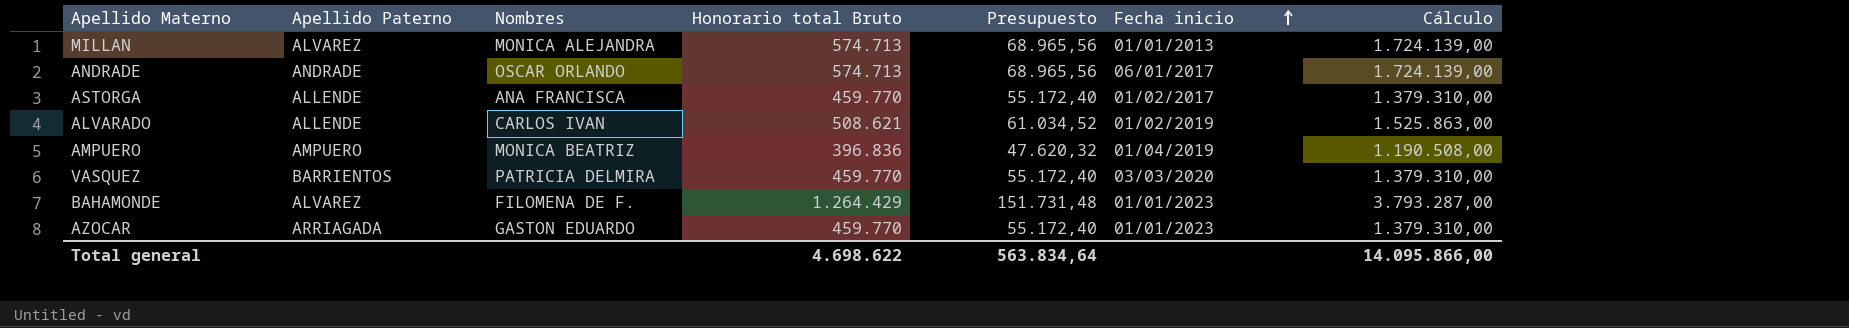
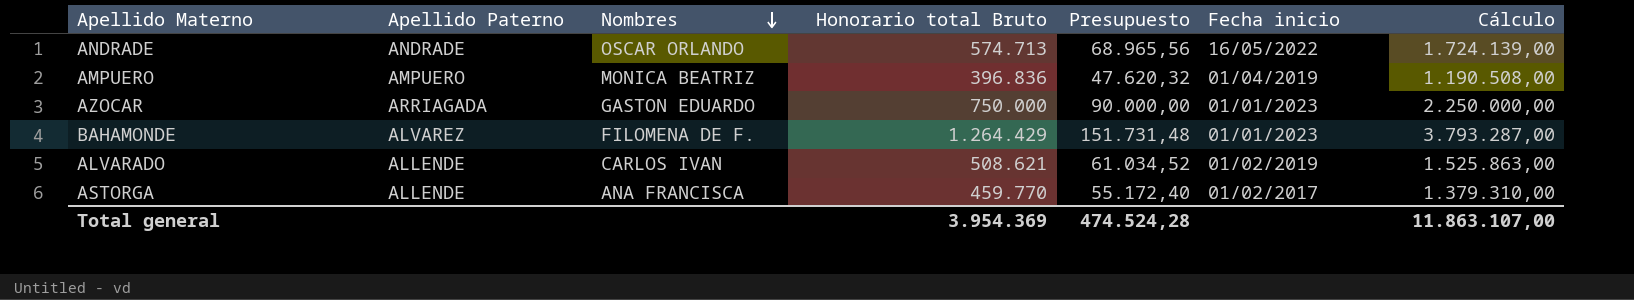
row order: Fecha inicio ascending -> Nombres descending
row MILLAN: ALVAREZ | MONICA ALEJANDRA | 574.713 | 68.965,56 | 01/01/2013 | 1.724.139,00 -> none
row VASQUEZ: BARRIENTOS | PATRICIA DELMIRA | 459.770 | 55.172,40 | 03/03/2020 | 1.379.310,00 -> none
ANDRADE | Fecha inicio: 06/01/2017 -> 16/05/2022
AZOCAR | Honorario total Bruto: 459.770 -> 750.000
AZOCAR | Presupuesto: 55.172,40 -> 90.000,00
AZOCAR | Cálculo: 1.379.310,00 -> 2.250.000,00
Total general | Honorario total Bruto: 4.698.622 -> 3.954.369
Total general | Presupuesto: 563.834,64 -> 474.524,28
Total general | Cálculo: 14.095.866,00 -> 11.863.107,00

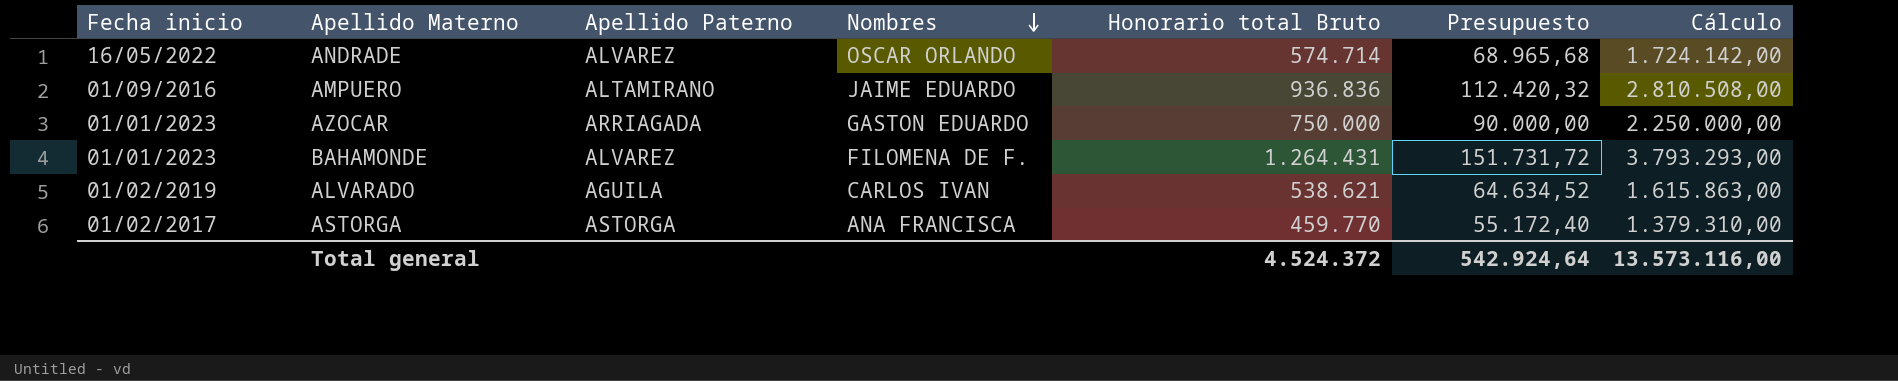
column Fecha inicio | position: 6 -> 1
ANDRADE | Apellido Paterno: ANDRADE -> ALVAREZ
ANDRADE | Honorario total Bruto: 574.713 -> 574.714
ANDRADE | Presupuesto: 68.965,56 -> 68.965,68
ANDRADE | Cálculo: 1.724.139,00 -> 1.724.142,00
AMPUERO | Fecha inicio: 01/04/2019 -> 01/09/2016
AMPUERO | Apellido Paterno: AMPUERO -> ALTAMIRANO
AMPUERO | Nombres: MONICA BEATRIZ -> JAIME EDUARDO
AMPUERO | Honorario total Bruto: 396.836 -> 936.836
AMPUERO | Presupuesto: 47.620,32 -> 112.420,32
AMPUERO | Cálculo: 1.190.508,00 -> 2.810.508,00
BAHAMONDE | Honorario total Bruto: 1.264.429 -> 1.264.431
BAHAMONDE | Presupuesto: 151.731,48 -> 151.731,72
BAHAMONDE | Cálculo: 3.793.287,00 -> 3.793.293,00
ALVARADO | Apellido Paterno: ALLENDE -> AGUILA
ALVARADO | Honorario total Bruto: 508.621 -> 538.621
ALVARADO | Presupuesto: 61.034,52 -> 64.634,52
ALVARADO | Cálculo: 1.525.863,00 -> 1.615.863,00
ASTORGA | Apellido Paterno: ALLENDE -> ASTORGA
Total general | Honorario total Bruto: 3.954.369 -> 4.524.372
Total general | Presupuesto: 474.524,28 -> 542.924,64
Total general | Cálculo: 11.863.107,00 -> 13.573.116,00

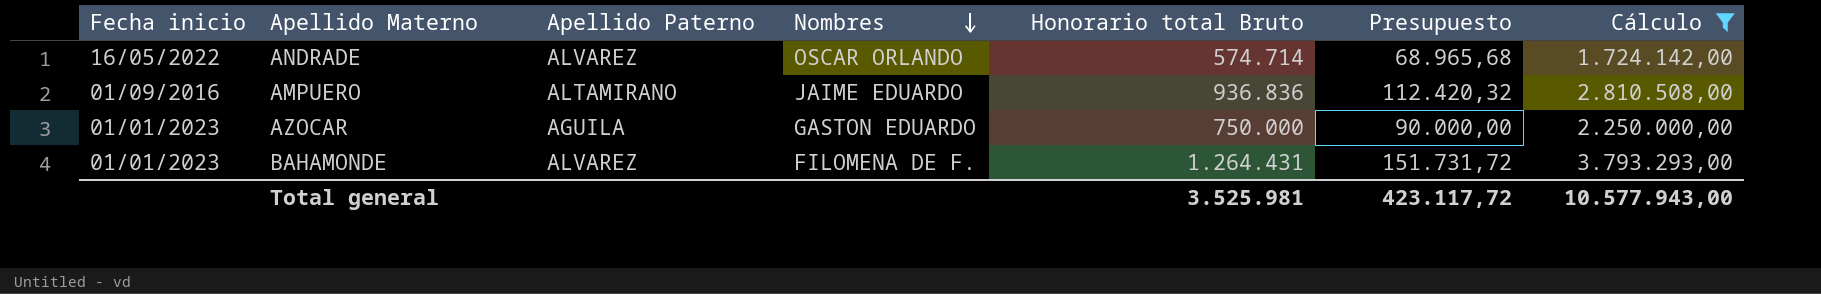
filter: none -> Cálculo >= 1.724.142,00
AZOCAR | Apellido Paterno: ARRIAGADA -> AGUILA
Total general | Honorario total Bruto: 4.524.372 -> 3.525.981
Total general | Presupuesto: 542.924,64 -> 423.117,72
Total general | Cálculo: 13.573.116,00 -> 10.577.943,00

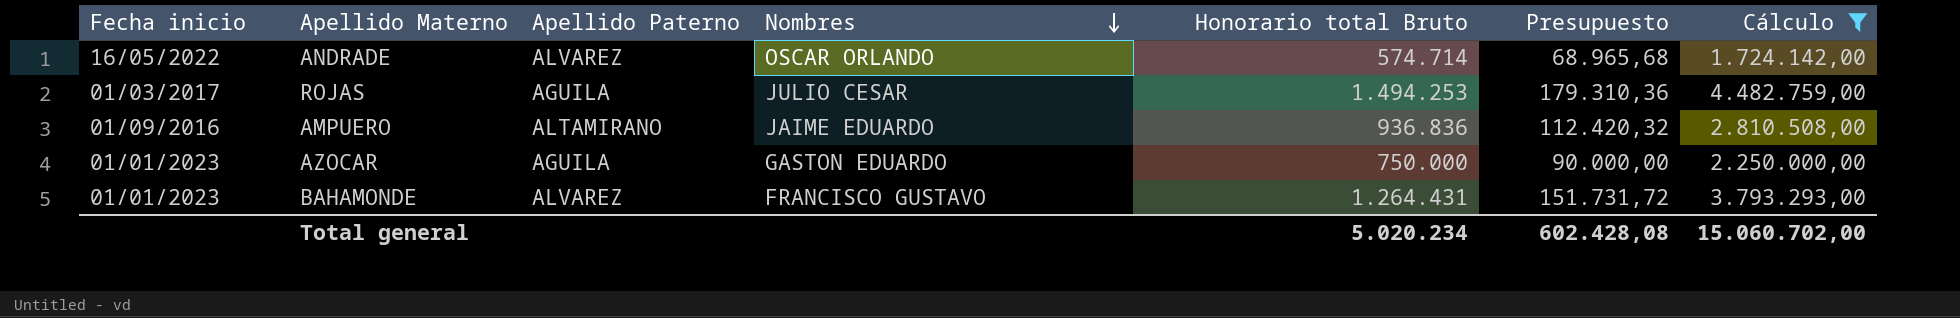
row ROJAS: none -> 01/03/2017 | AGUILA | JULIO CESAR | 1.494.253 | 179.310,36 | 4.482.759,00
BAHAMONDE | Nombres: FILOMENA DE F. -> FRANCISCO GUSTAVO
Total general | Honorario total Bruto: 3.525.981 -> 5.020.234
Total general | Presupuesto: 423.117,72 -> 602.428,08
Total general | Cálculo: 10.577.943,00 -> 15.060.702,00

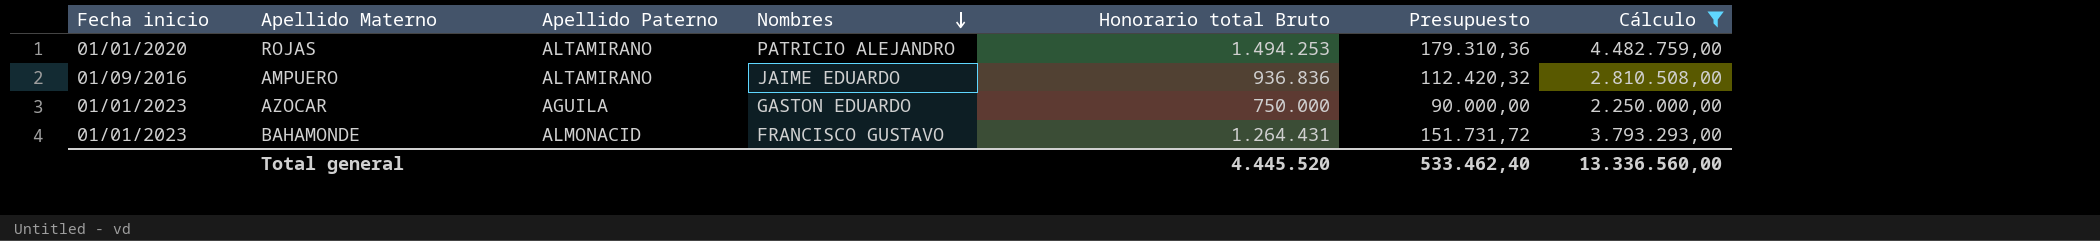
row ANDRADE: 16/05/2022 | ALVAREZ | OSCAR ORLANDO | 574.714 | 68.965,68 | 1.724.142,00 -> none
ROJAS | Fecha inicio: 01/03/2017 -> 01/01/2020
ROJAS | Apellido Paterno: AGUILA -> ALTAMIRANO
ROJAS | Nombres: JULIO CESAR -> PATRICIO ALEJANDRO
BAHAMONDE | Apellido Paterno: ALVAREZ -> ALMONACID
Total general | Honorario total Bruto: 5.020.234 -> 4.445.520
Total general | Presupuesto: 602.428,08 -> 533.462,40
Total general | Cálculo: 15.060.702,00 -> 13.336.560,00

